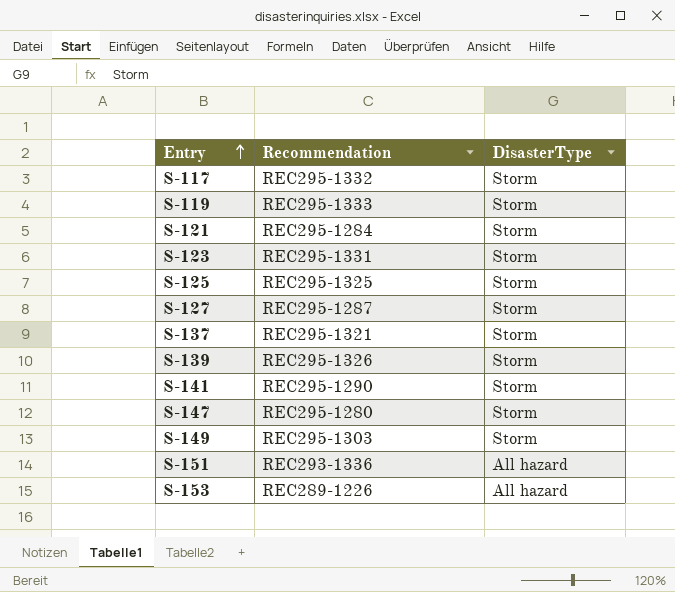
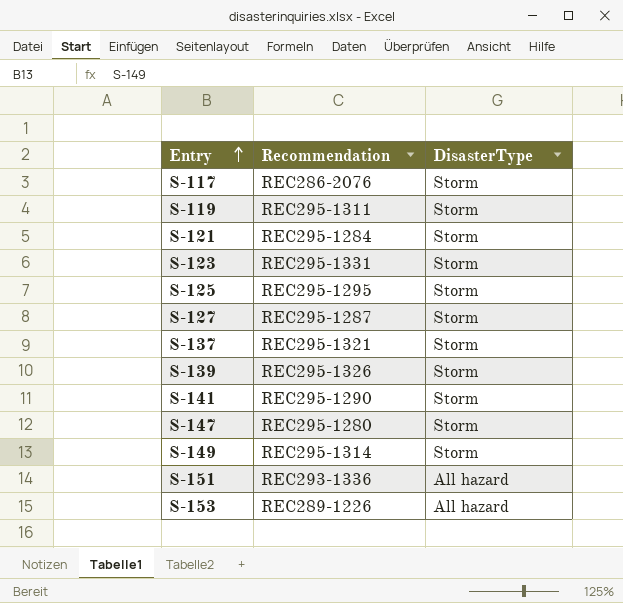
S-117 | Recommendation: REC295-1332 -> REC286-2076
S-119 | Recommendation: REC295-1333 -> REC295-1311
S-125 | Recommendation: REC295-1325 -> REC295-1295
S-149 | Recommendation: REC295-1303 -> REC295-1314

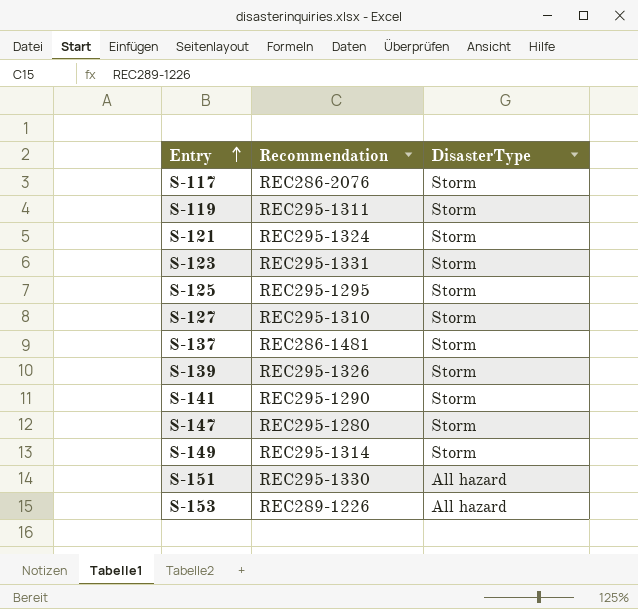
S-121 | Recommendation: REC295-1284 -> REC295-1324
S-127 | Recommendation: REC295-1287 -> REC295-1310
S-137 | Recommendation: REC295-1321 -> REC286-1481
S-151 | Recommendation: REC293-1336 -> REC295-1330

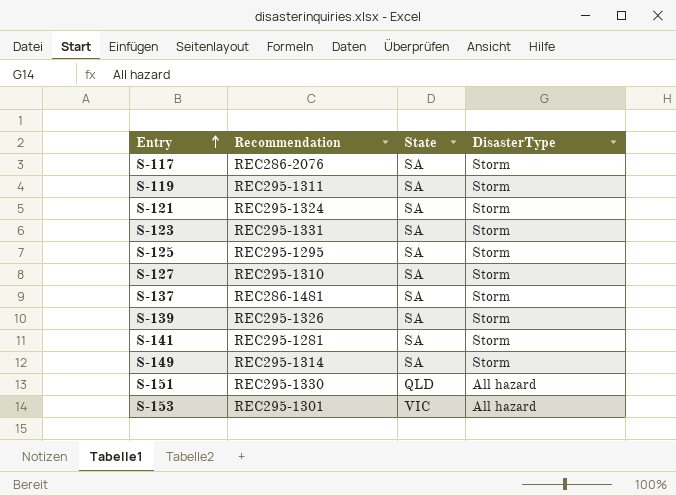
column State | position: none -> 3
row S-147: REC295-1280 | Storm -> none
S-141 | Recommendation: REC295-1290 -> REC295-1281
S-153 | Recommendation: REC289-1226 -> REC295-1301

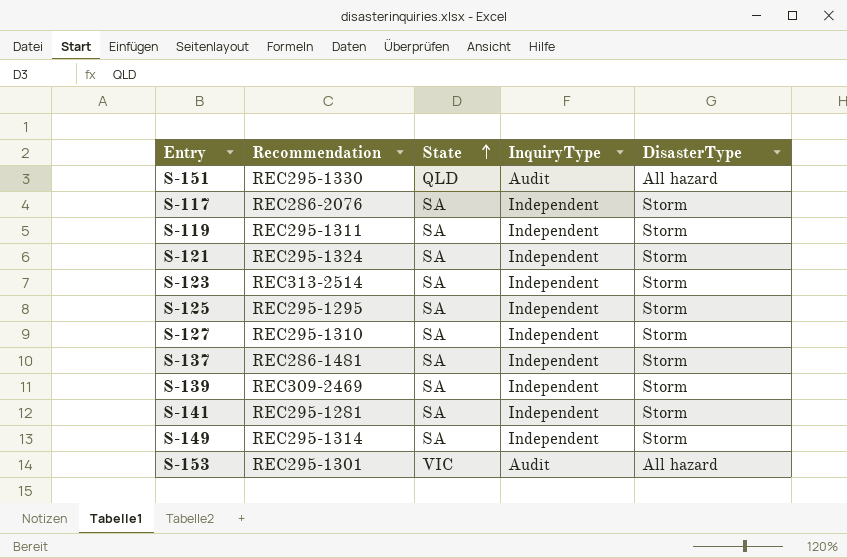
row order: Entry ascending -> State ascending
column InquiryType | position: none -> 4
S-123 | Recommendation: REC295-1331 -> REC313-2514
S-139 | Recommendation: REC295-1326 -> REC309-2469

